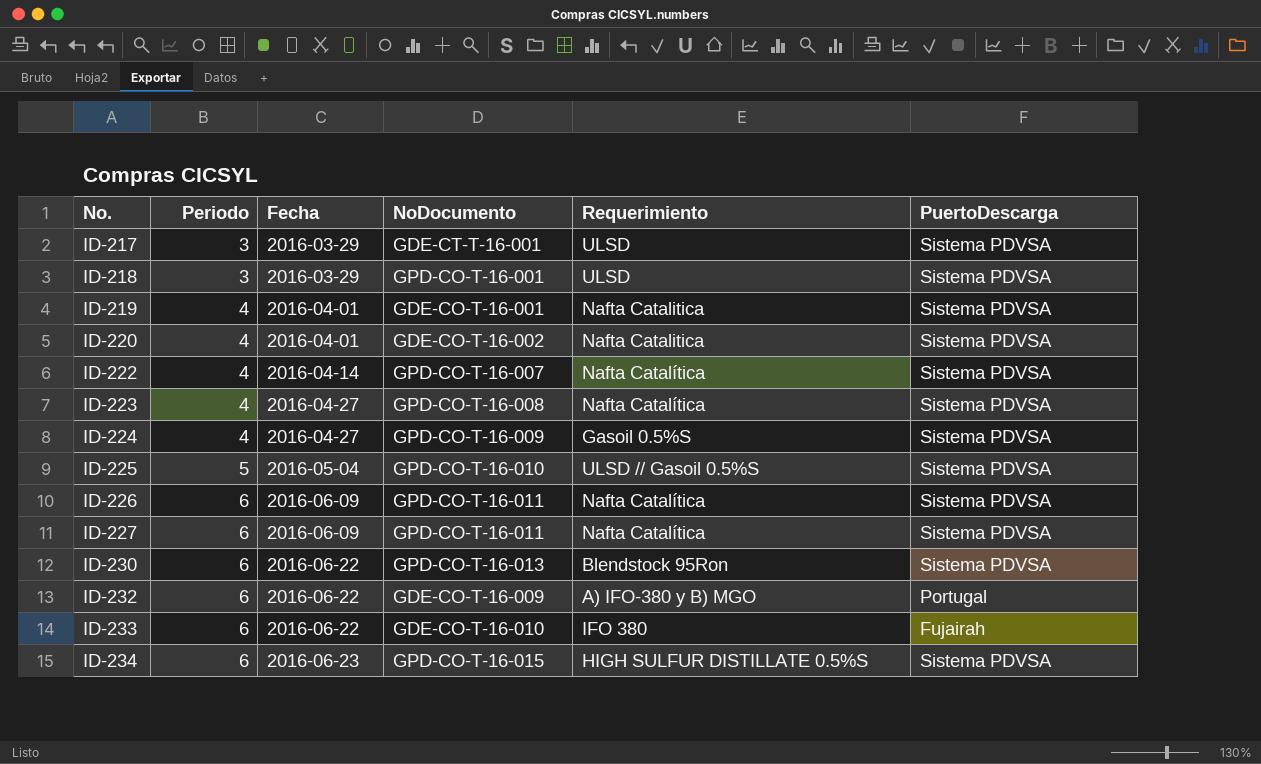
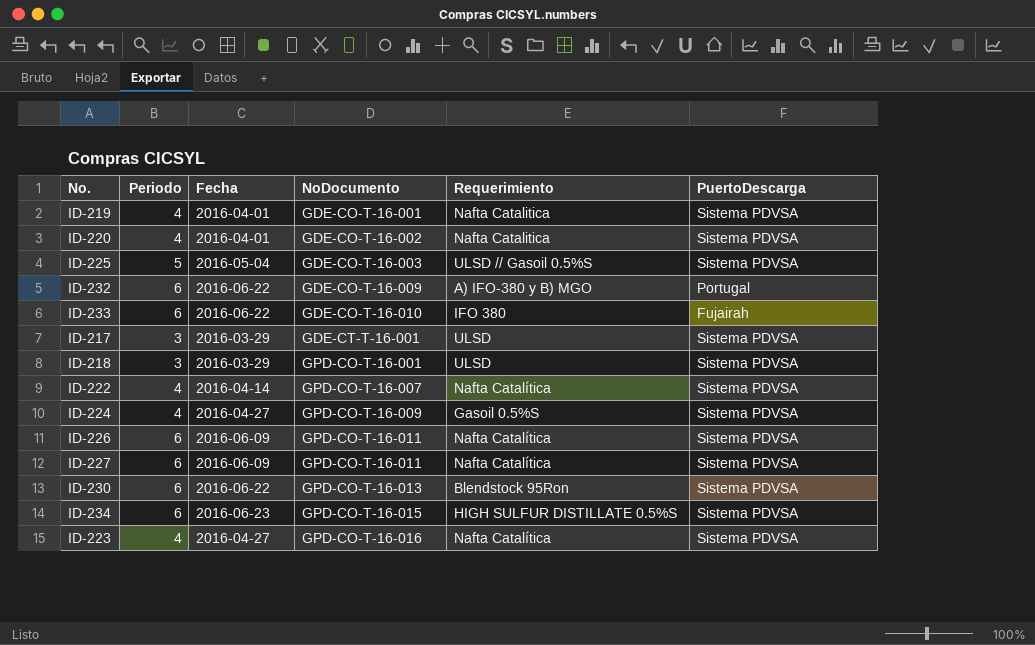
row order: No. ascending -> NoDocumento ascending
ID-225 | NoDocumento: GPD-CO-T-16-010 -> GDE-CO-T-16-003
ID-223 | NoDocumento: GPD-CO-T-16-008 -> GPD-CO-T-16-016

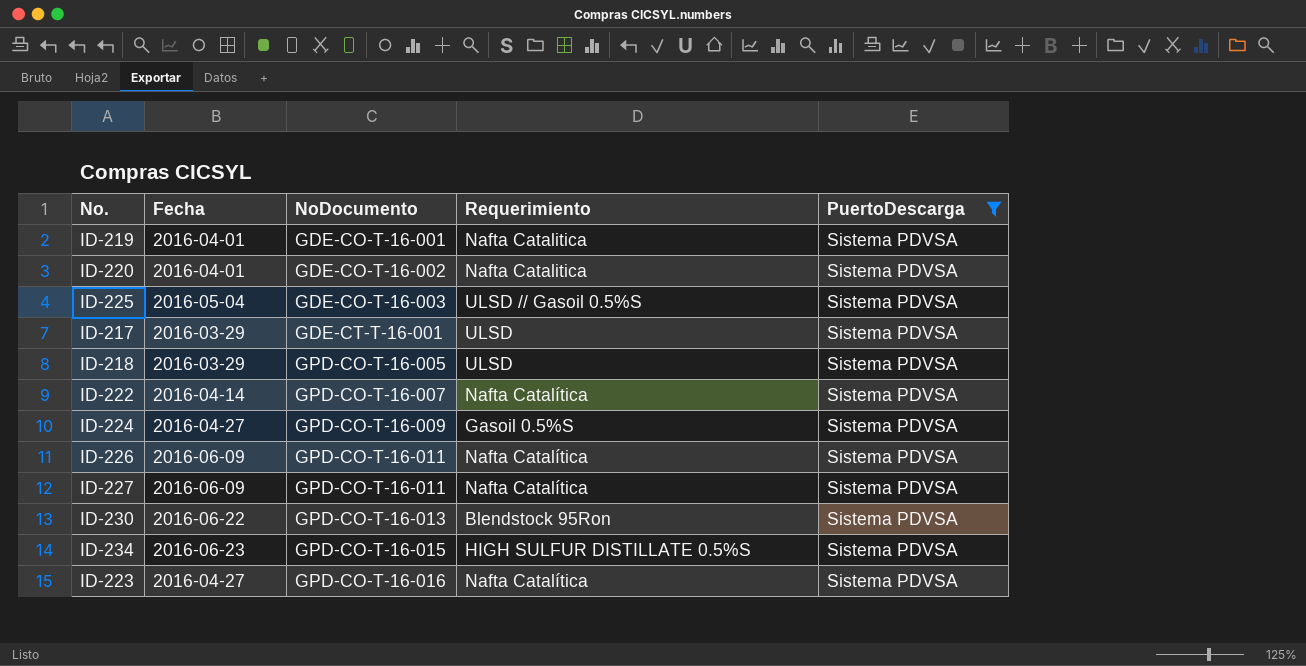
filter: none -> PuertoDescarga = Sistema PDVSA
column Periodo | position: 2 -> none
ID-218 | NoDocumento: GPD-CO-T-16-001 -> GPD-CO-T-16-005

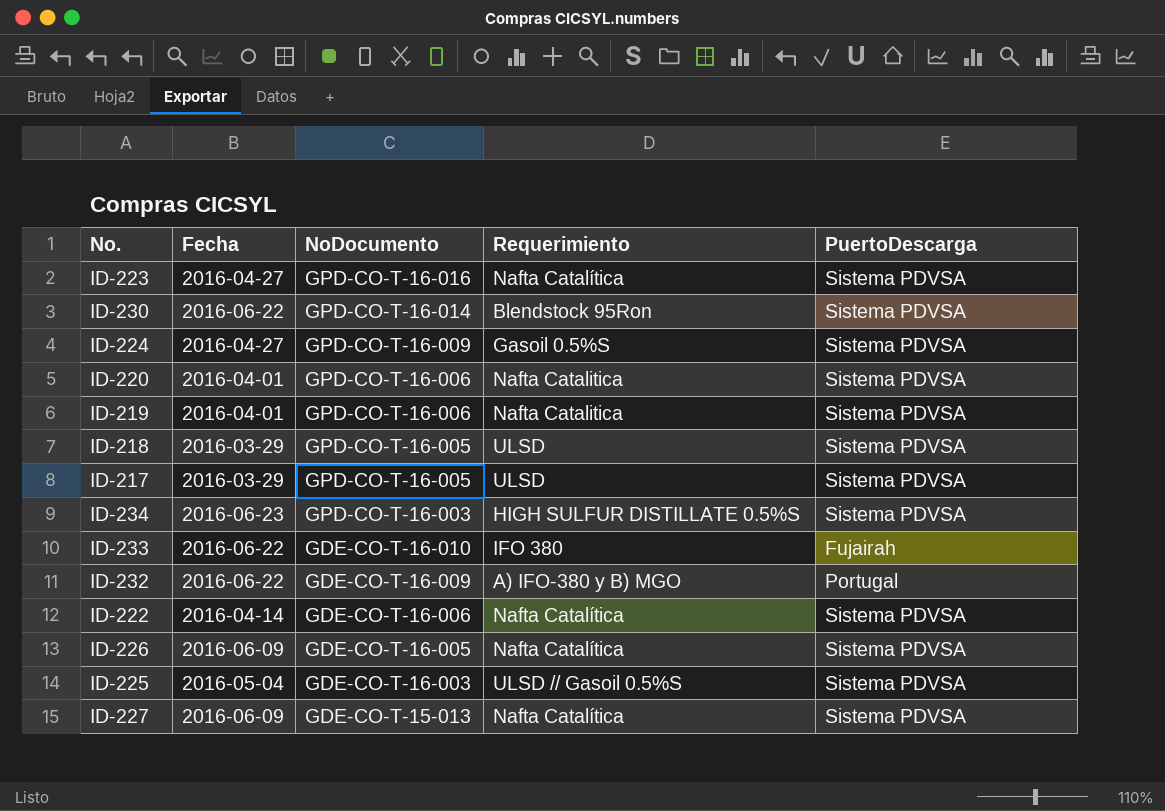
filter: PuertoDescarga = Sistema PDVSA -> none
row order: NoDocumento ascending -> NoDocumento descending
ID-230 | NoDocumento: GPD-CO-T-16-013 -> GPD-CO-T-16-014
ID-220 | NoDocumento: GDE-CO-T-16-002 -> GPD-CO-T-16-006
ID-219 | NoDocumento: GDE-CO-T-16-001 -> GPD-CO-T-16-006
ID-217 | NoDocumento: GDE-CT-T-16-001 -> GPD-CO-T-16-005
ID-234 | NoDocumento: GPD-CO-T-16-015 -> GPD-CO-T-16-003
ID-222 | NoDocumento: GPD-CO-T-16-007 -> GDE-CO-T-16-006
ID-226 | NoDocumento: GPD-CO-T-16-011 -> GDE-CO-T-16-005
ID-227 | NoDocumento: GPD-CO-T-16-011 -> GDE-CO-T-15-013

